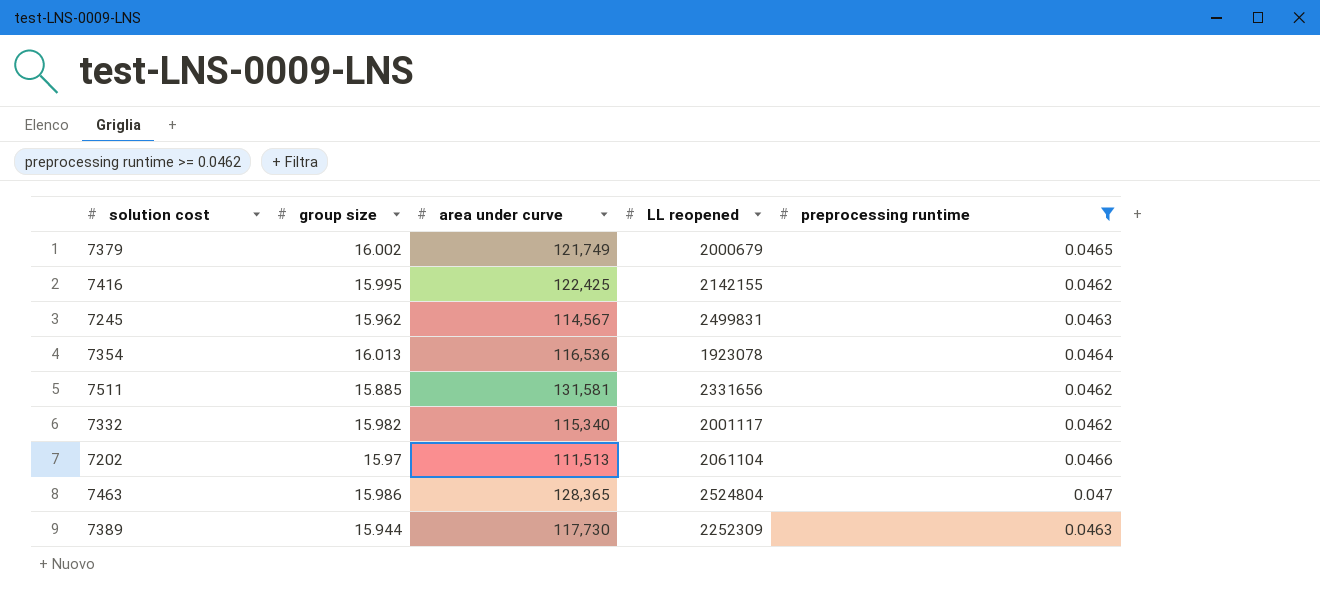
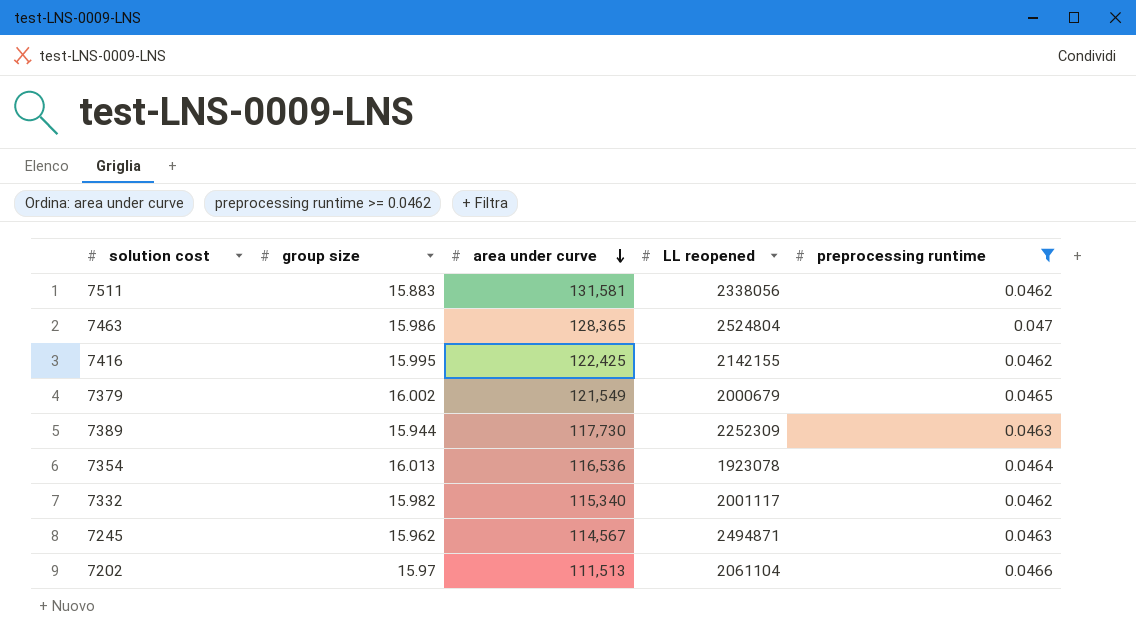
row order: none -> area under curve descending
7511 | group size: 15.885 -> 15.883
7511 | LL reopened: 2331656 -> 2338056
7379 | area under curve: 121,749 -> 121,549
7245 | LL reopened: 2499831 -> 2494871

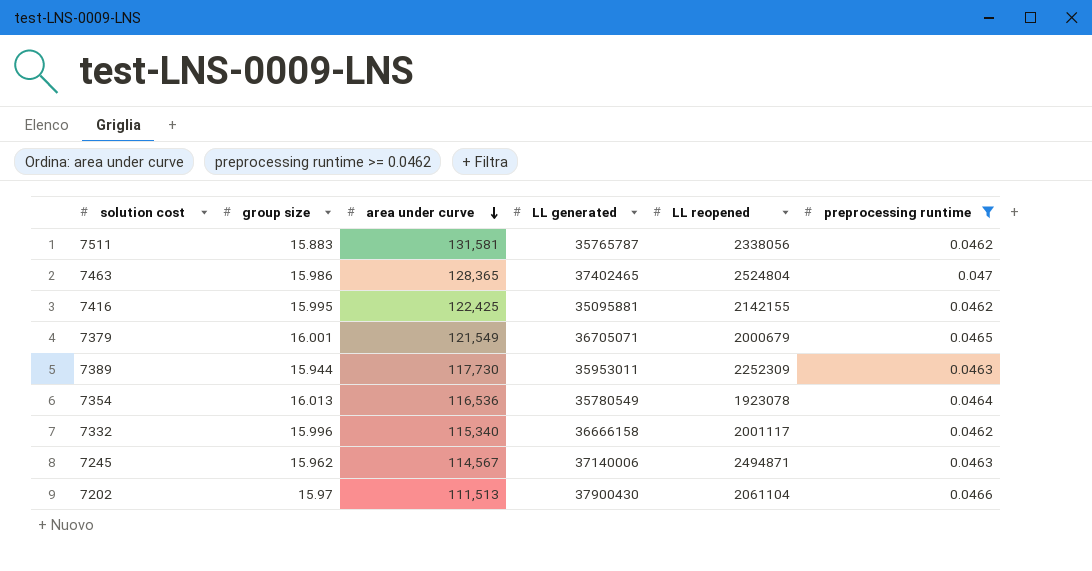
column LL generated | position: none -> 4
7379 | group size: 16.002 -> 16.001
7332 | group size: 15.982 -> 15.996

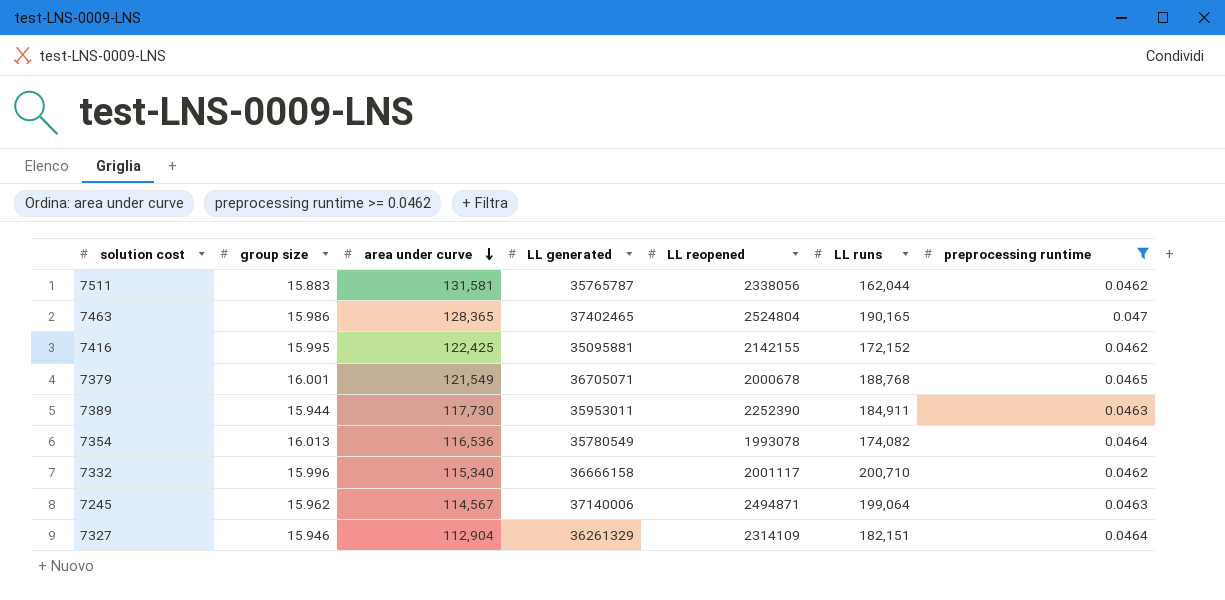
column LL runs | position: none -> 6
row 7202: 15.97 | 111,513 | 37900430 | 2061104 | 0.0466 -> none
7379 | LL reopened: 2000679 -> 2000678
7389 | LL reopened: 2252309 -> 2252390
7354 | LL reopened: 1923078 -> 1993078
row 7327: none -> 15.946 | 112,904 | 36261329 | 2314109 | 182,151 | 0.0464

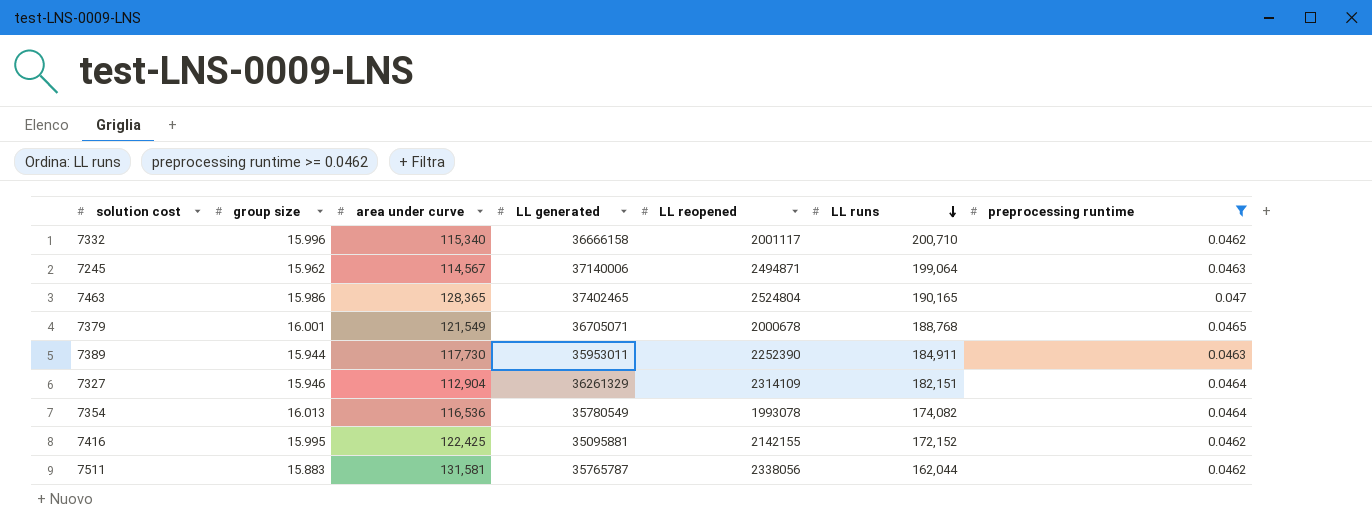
row order: area under curve descending -> LL runs descending

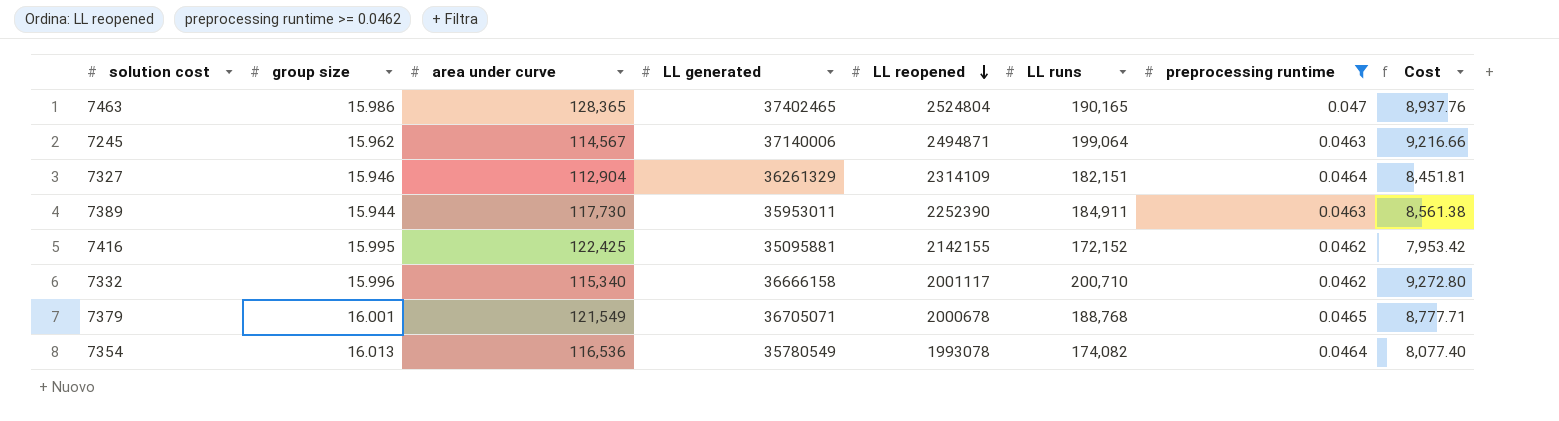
row order: LL runs descending -> LL reopened descending
column Cost | formula: none -> [LL runs] * [preprocessing runtime]
row 7511: 15.883 | 131,581 | 35765787 | 2338056 | 162,044 | 0.0462 -> none

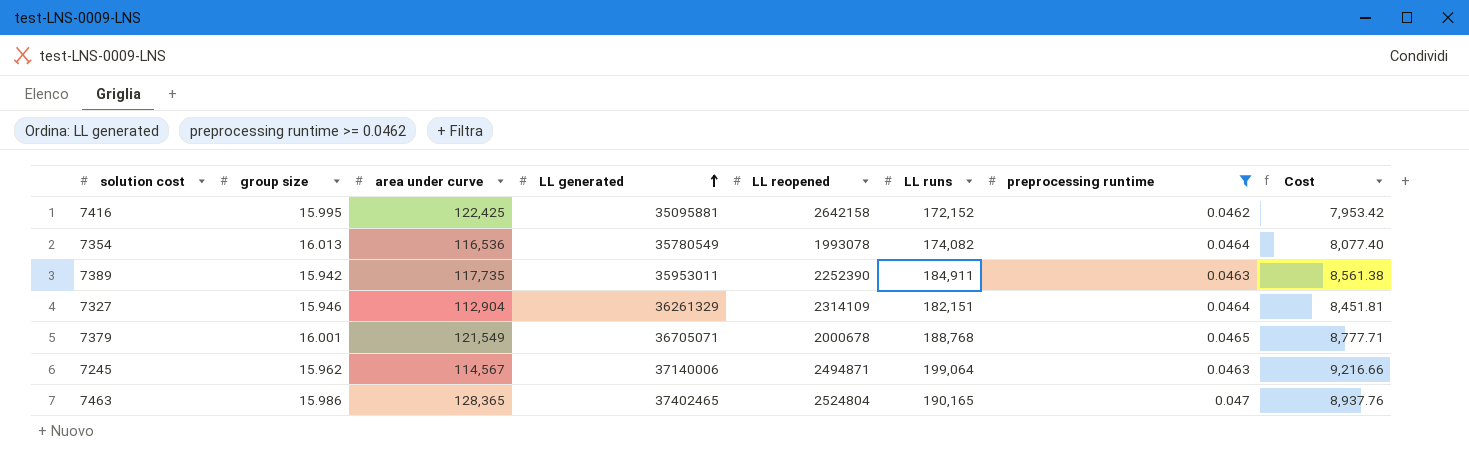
row order: LL reopened descending -> LL generated ascending
row 7332: 15.996 | 115,340 | 36666158 | 2001117 | 200,710 | 0.0462 | 9,272.80 -> none
7416 | LL reopened: 2142155 -> 2642158
7389 | group size: 15.944 -> 15.942
7389 | area under curve: 117,730 -> 117,735

